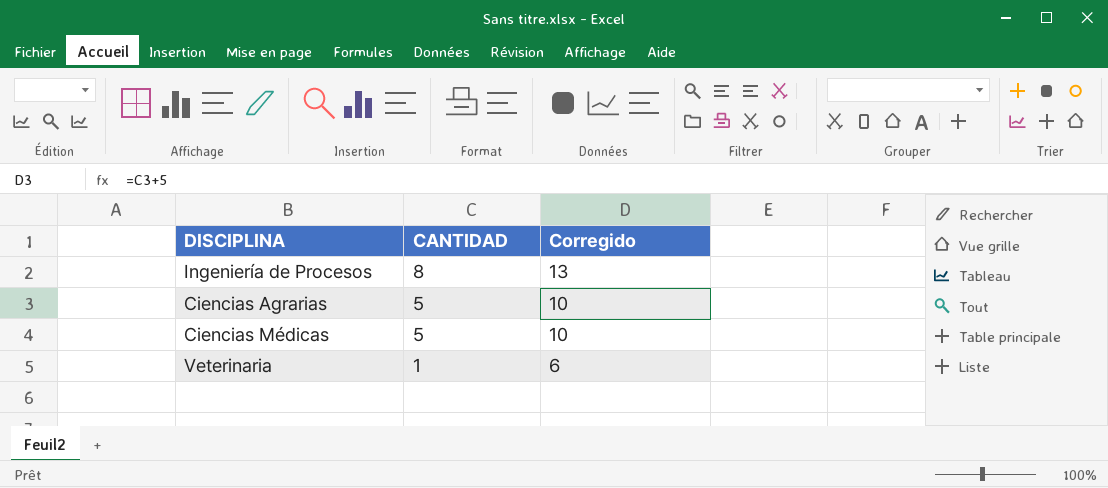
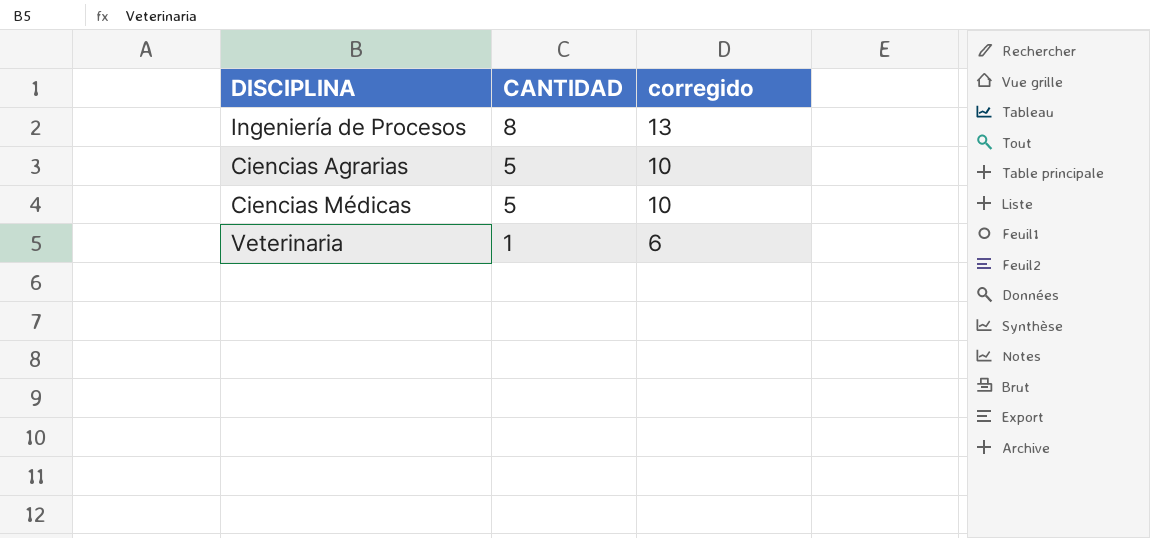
column name: Corregido -> corregido

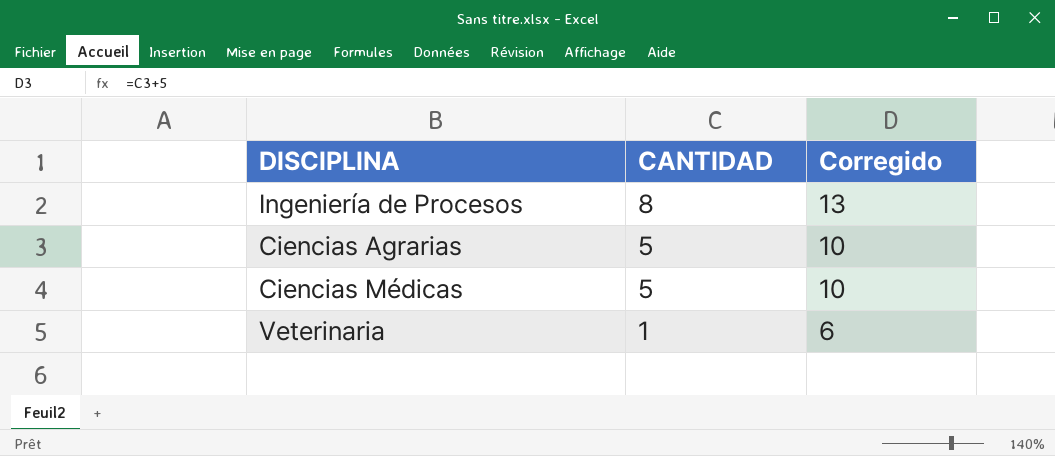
column name: corregido -> Corregido

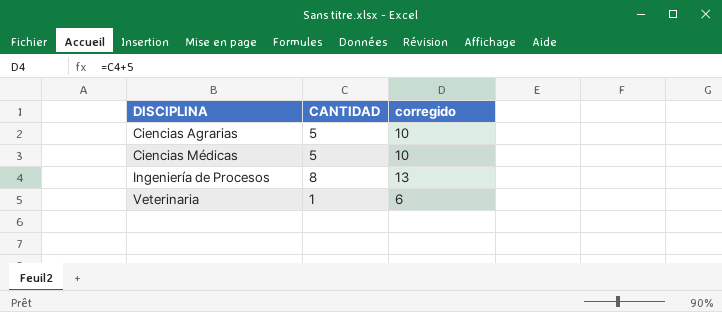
row order: CANTIDAD descending -> DISCIPLINA ascending
column name: Corregido -> corregido

